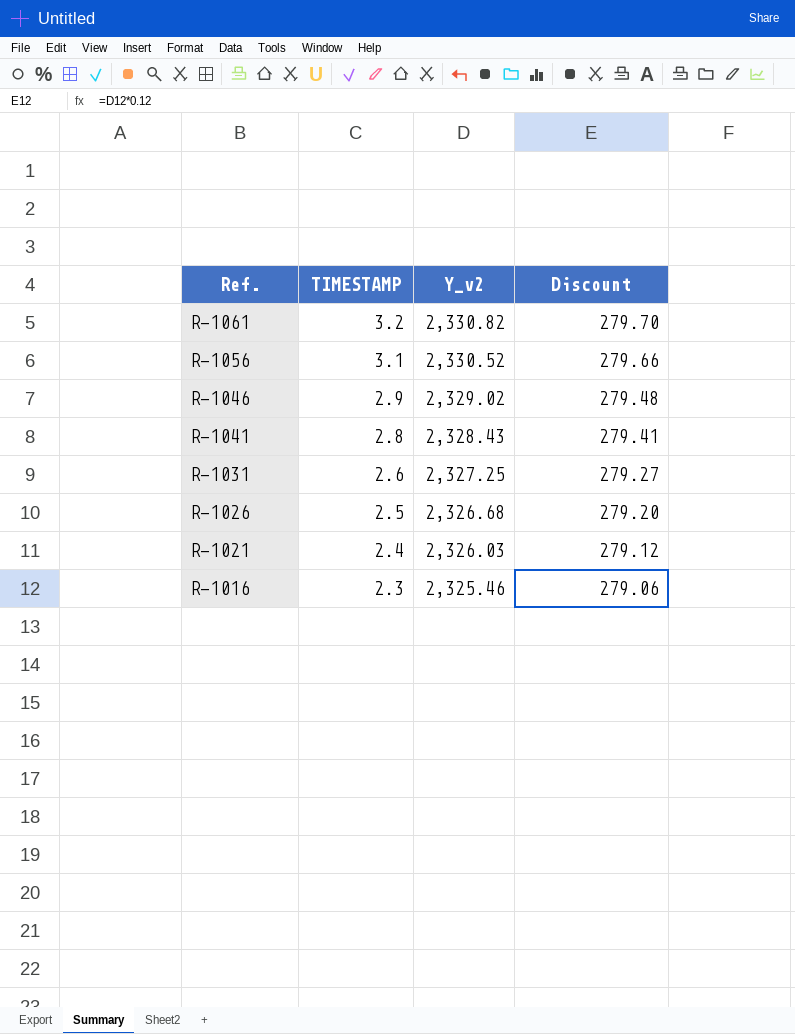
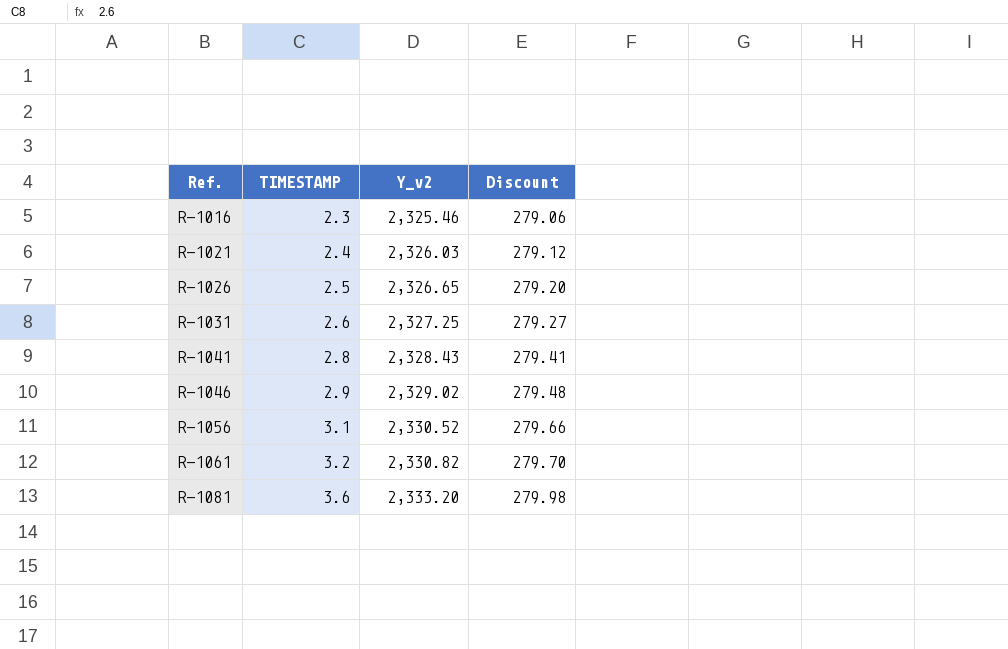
row order: Ref. descending -> Ref. ascending
R-1026 | Y_v2: 2,326.68 -> 2,326.65
row R-1081: none -> 3.6 | 2,333.20 | 279.98

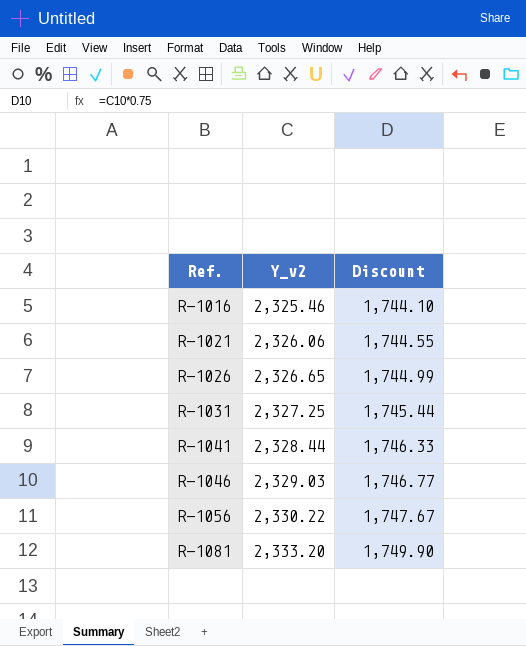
column TIMESTAMP | position: 2 -> none
column Discount | formula: [Y_v2] * 0.12 -> [Y_v2] * 0.75
row R-1061: 3.2 | 2,330.82 | 279.70 -> none
R-1021 | Y_v2: 2,326.03 -> 2,326.06
R-1041 | Y_v2: 2,328.43 -> 2,328.44
R-1046 | Y_v2: 2,329.02 -> 2,329.03
R-1056 | Y_v2: 2,330.52 -> 2,330.22

